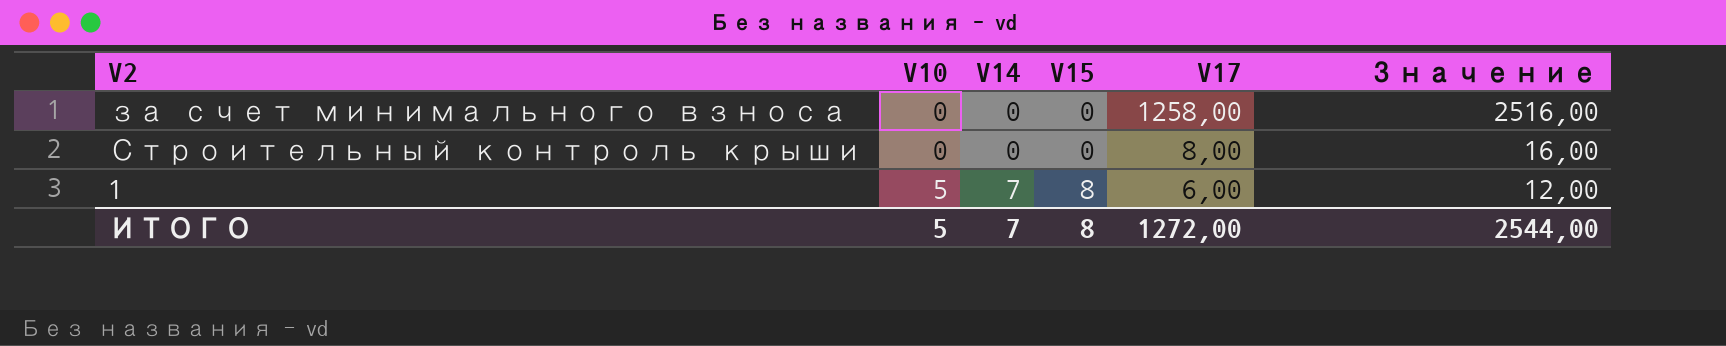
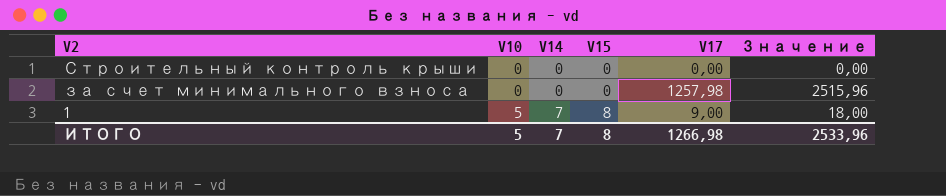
row order: V10 ascending -> V2 descending
Строительный контроль крыши | V17: 8,00 -> 0,00
Строительный контроль крыши | Значение: 16,00 -> 0,00
за счет минимального взноса | V17: 1258,00 -> 1257,98
за счет минимального взноса | Значение: 2516,00 -> 2515,96
1 | V17: 6,00 -> 9,00
1 | Значение: 12,00 -> 18,00
ИТОГО | V17: 1272,00 -> 1266,98
ИТОГО | Значение: 2544,00 -> 2533,96

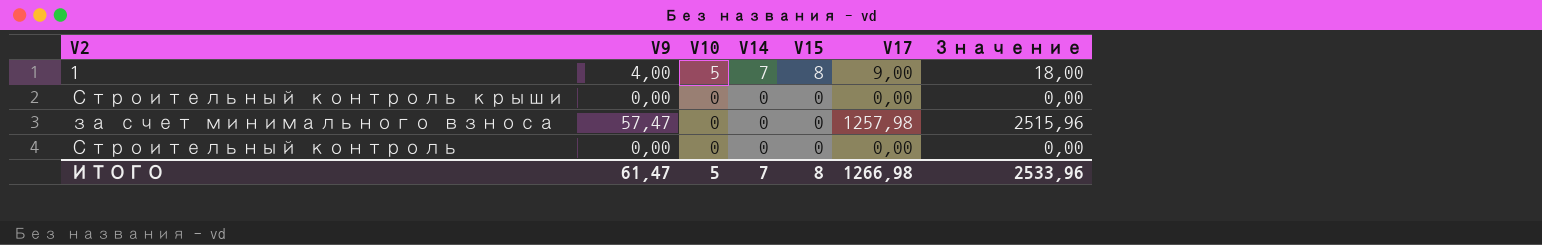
row order: V2 descending -> V10 descending
column V9 | position: none -> 2
row Строительный контроль: none -> 0,00 | 0 | 0 | 0 | 0,00 | 0,00

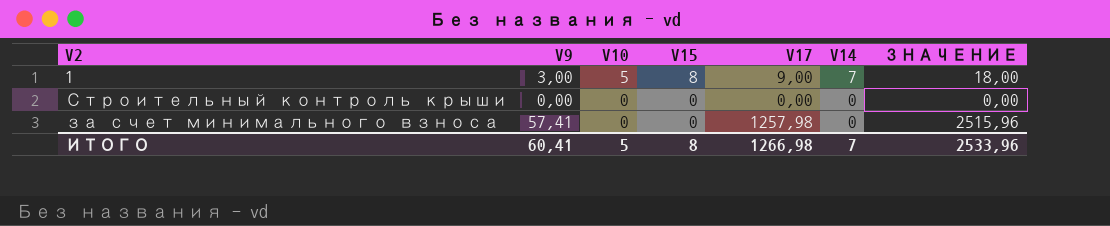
column V14 | position: 4 -> 6
column name: Значение -> ЗНАЧЕНИЕ
row Строительный контроль: 0,00 | 0 | 0 | 0 | 0,00 | 0,00 -> none
1 | V9: 4,00 -> 3,00
за счет минимального взноса | V9: 57,47 -> 57,41
ИТОГО | V9: 61,47 -> 60,41

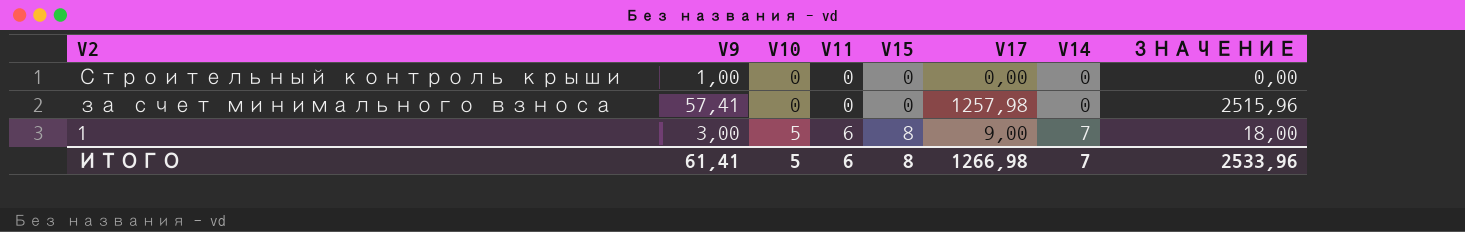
row order: V10 descending -> V2 descending
column V11 | position: none -> 4
Строительный контроль крыши | V9: 0,00 -> 1,00
ИТОГО | V9: 60,41 -> 61,41

